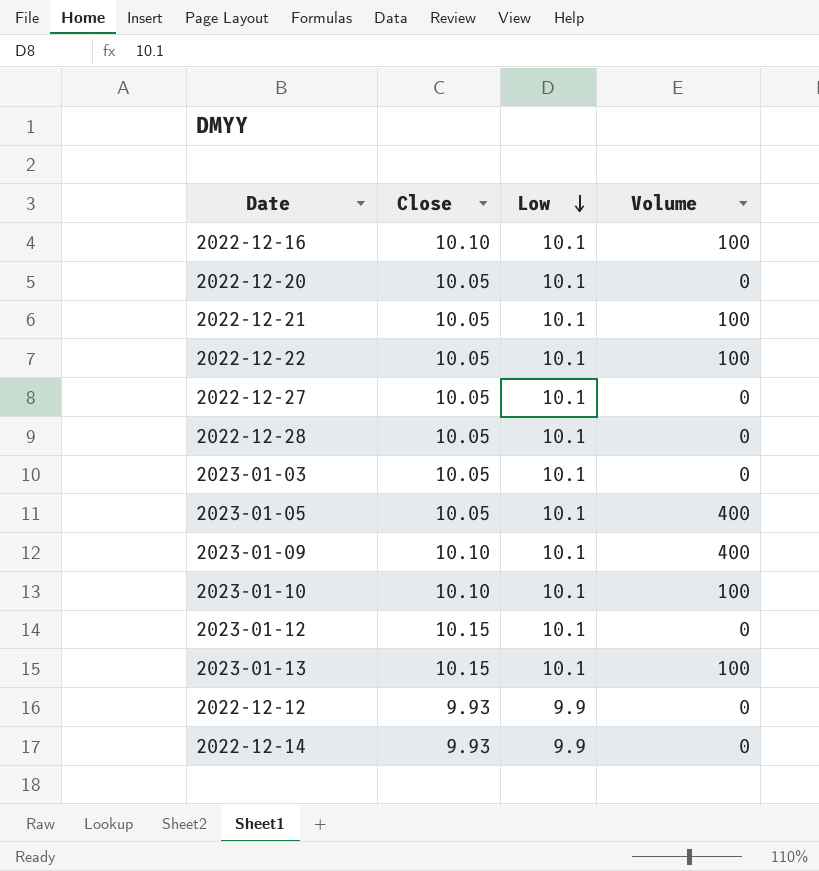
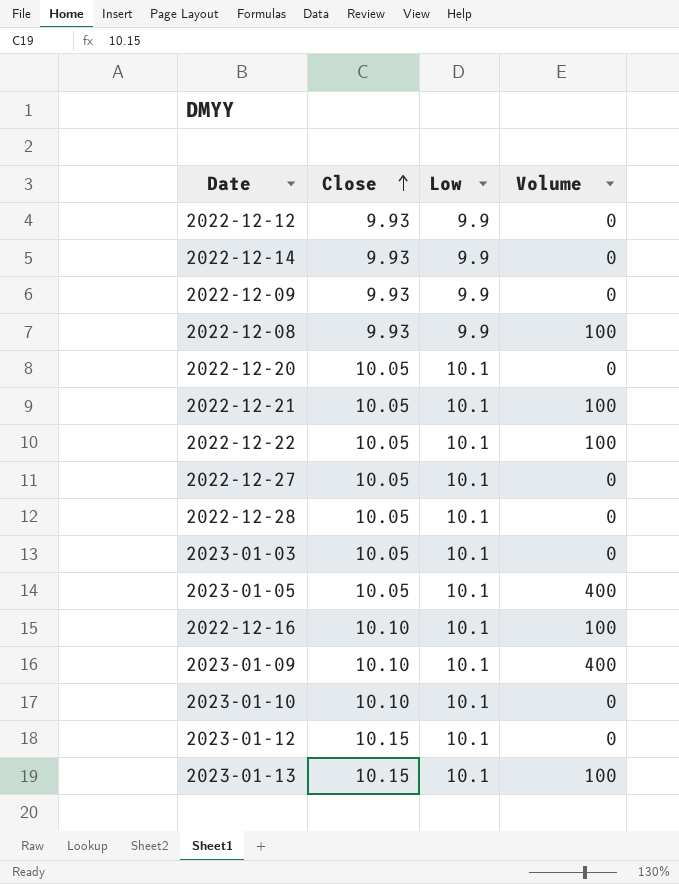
row order: Low descending -> Close ascending
row 2022-12-09: none -> 9.93 | 9.9 | 0
row 2022-12-08: none -> 9.93 | 9.9 | 100
2023-01-10 | Volume: 100 -> 0

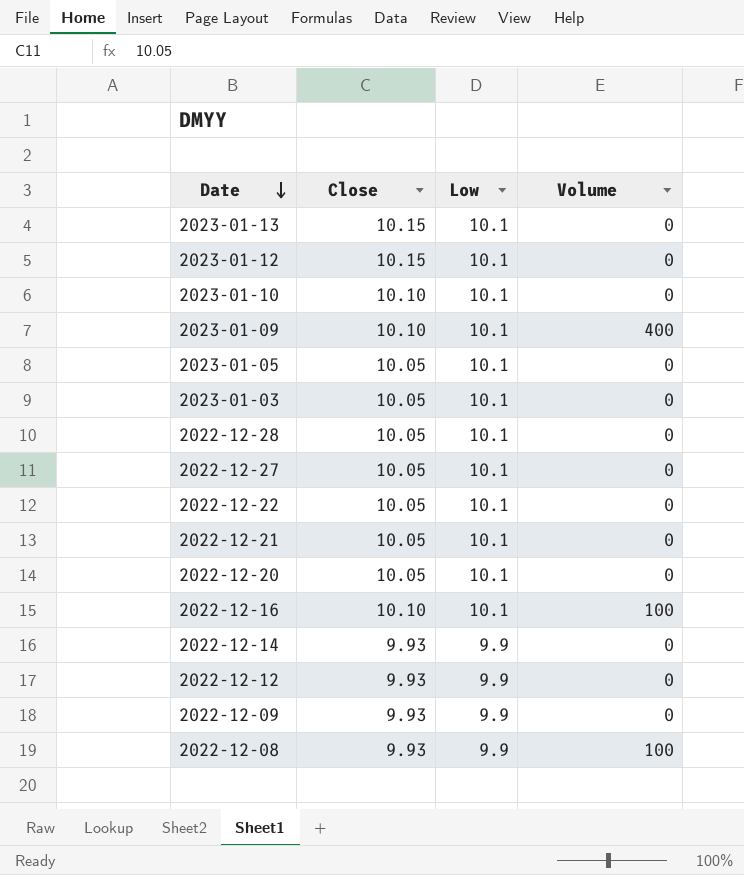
row order: Close ascending -> Date descending
2023-01-13 | Volume: 100 -> 0
2023-01-05 | Volume: 400 -> 0
2022-12-22 | Volume: 100 -> 0
2022-12-21 | Volume: 100 -> 0

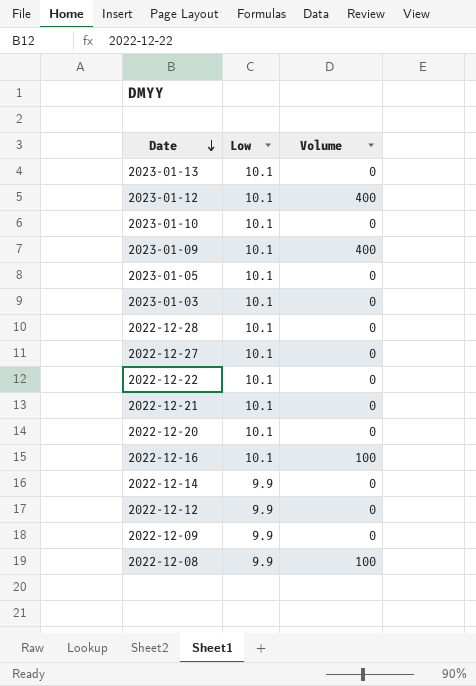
column Close | position: 2 -> none
2023-01-12 | Volume: 0 -> 400

